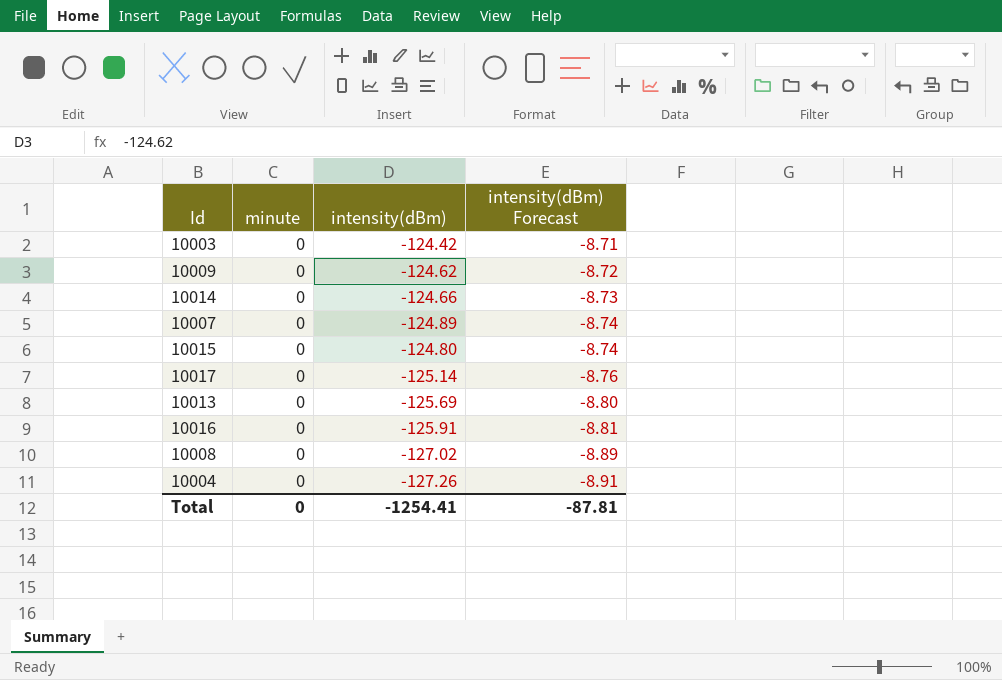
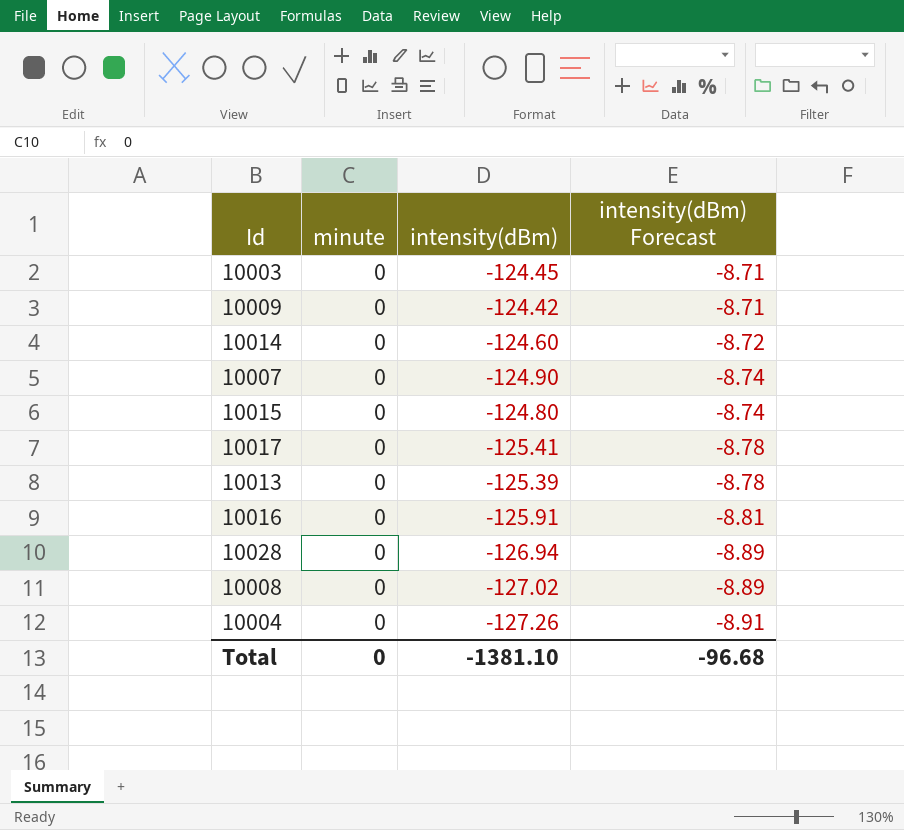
10003 | intensity(dBm): -124.42 -> -124.45
10009 | intensity(dBm): -124.62 -> -124.42
10009 | intensity(dBm) Forecast: -8.72 -> -8.71
10014 | intensity(dBm): -124.66 -> -124.60
10014 | intensity(dBm) Forecast: -8.73 -> -8.72
10007 | intensity(dBm): -124.89 -> -124.90
10017 | intensity(dBm): -125.14 -> -125.41
10017 | intensity(dBm) Forecast: -8.76 -> -8.78
10013 | intensity(dBm): -125.69 -> -125.39
10013 | intensity(dBm) Forecast: -8.80 -> -8.78
row 10028: none -> 0 | -126.94 | -8.89
Total | intensity(dBm): -1254.41 -> -1381.10
Total | intensity(dBm) Forecast: -87.81 -> -96.68

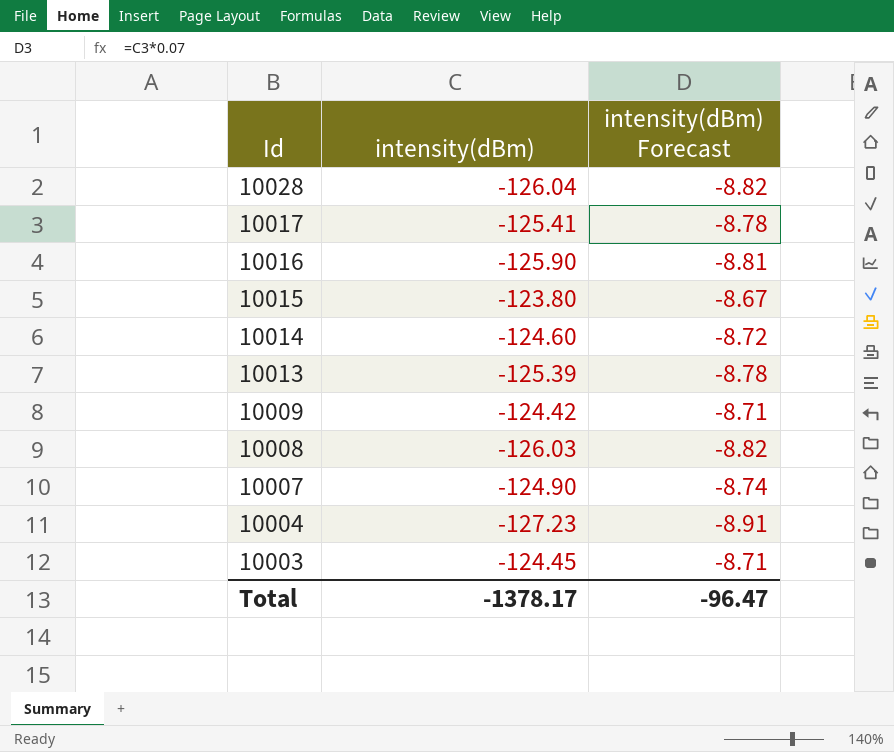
row order: intensity(dBm) Forecast descending -> Id descending
column minute | position: 2 -> none
10028 | intensity(dBm): -126.94 -> -126.04
10028 | intensity(dBm) Forecast: -8.89 -> -8.82
10016 | intensity(dBm): -125.91 -> -125.90
10015 | intensity(dBm): -124.80 -> -123.80
10015 | intensity(dBm) Forecast: -8.74 -> -8.67
10008 | intensity(dBm): -127.02 -> -126.03
10008 | intensity(dBm) Forecast: -8.89 -> -8.82
10004 | intensity(dBm): -127.26 -> -127.23
Total | intensity(dBm): -1381.10 -> -1378.17
Total | intensity(dBm) Forecast: -96.68 -> -96.47

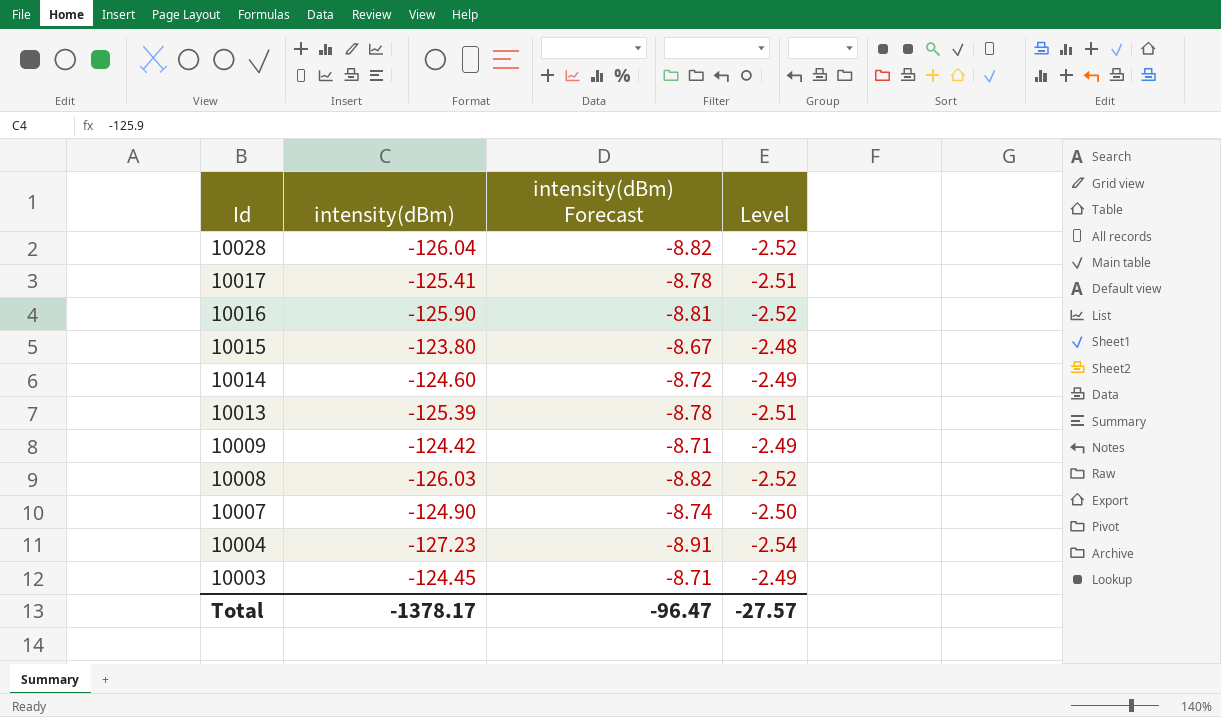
column Level | formula: none -> [intensity(dBm)] * 0.02

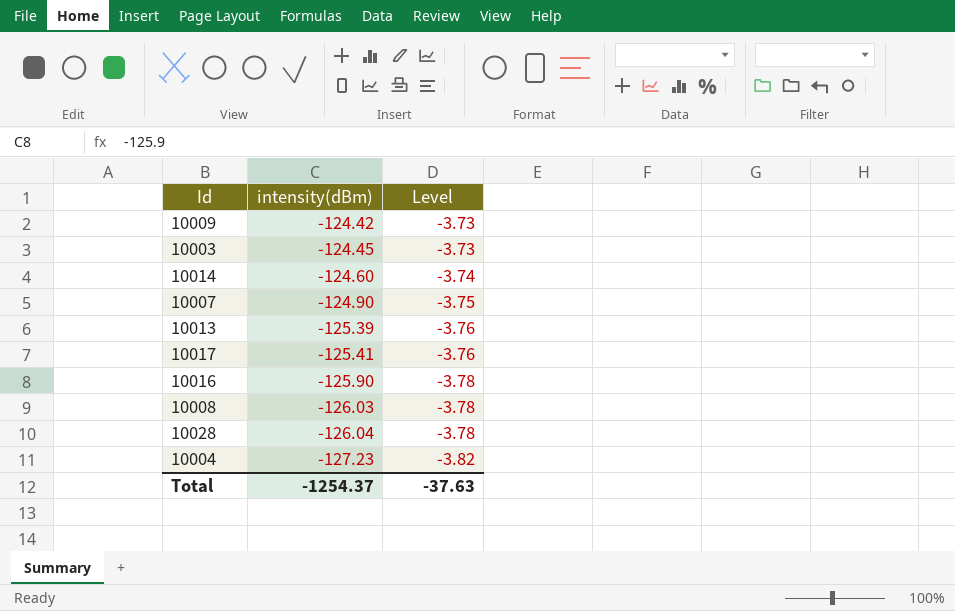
row order: Id descending -> intensity(dBm) descending
column intensity(dBm) Forecast | formula: [intensity(dBm)] * 0.07 -> none
column Level | formula: [intensity(dBm)] * 0.02 -> [intensity(dBm)] * 0.03
row 10015: -123.80 | -8.67 | -2.48 -> none
Total | intensity(dBm): -1378.17 -> -1254.37
Total | Level: -27.57 -> -37.63

